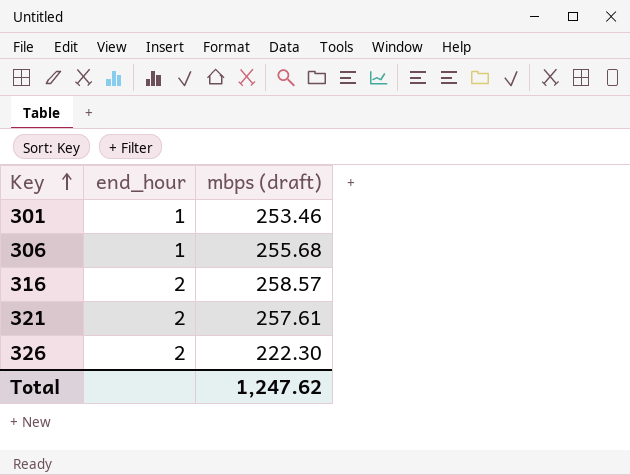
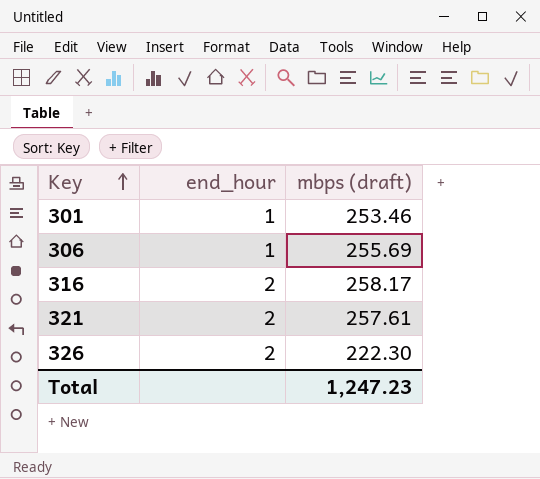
306 | mbps (draft): 255.68 -> 255.69
316 | mbps (draft): 258.57 -> 258.17
Total | mbps (draft): 1,247.62 -> 1,247.23

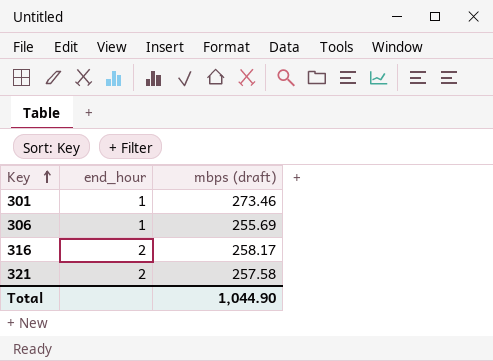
row 326: 2 | 222.30 -> none
301 | mbps (draft): 253.46 -> 273.46
321 | mbps (draft): 257.61 -> 257.58
Total | mbps (draft): 1,247.23 -> 1,044.90

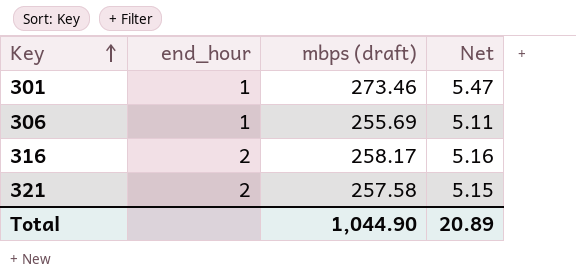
column Net | formula: none -> [mbps (draft)] * 0.02

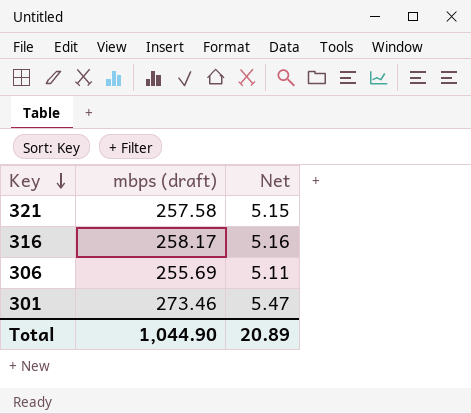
row order: Key ascending -> Key descending
column end_hour | position: 2 -> none

